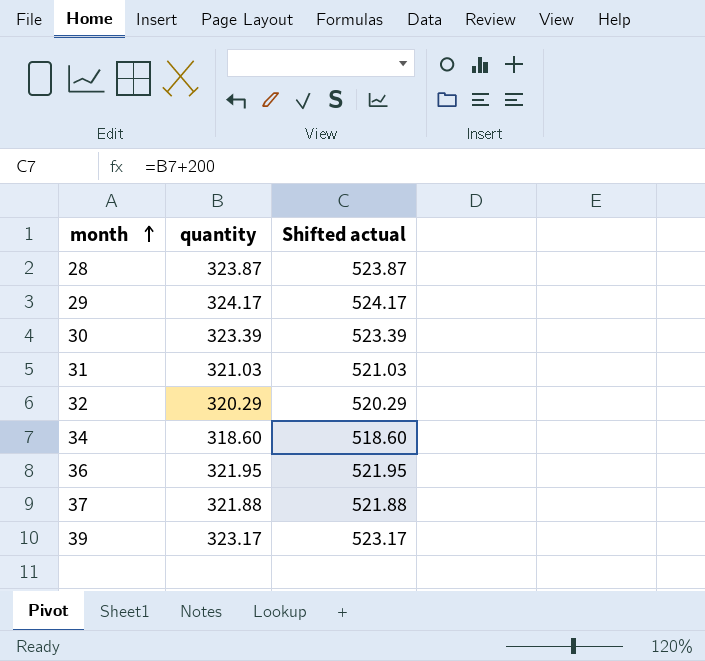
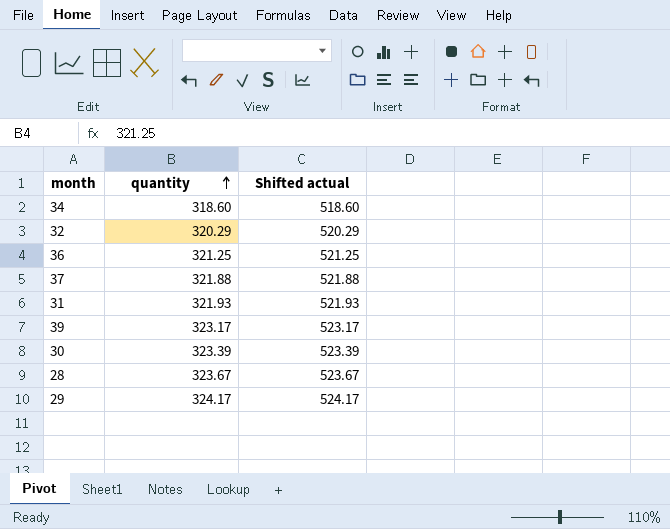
row order: month ascending -> quantity ascending
36 | quantity: 321.95 -> 321.25
36 | Shifted actual: 521.95 -> 521.25
31 | quantity: 321.03 -> 321.93
31 | Shifted actual: 521.03 -> 521.93
28 | quantity: 323.87 -> 323.67
28 | Shifted actual: 523.87 -> 523.67

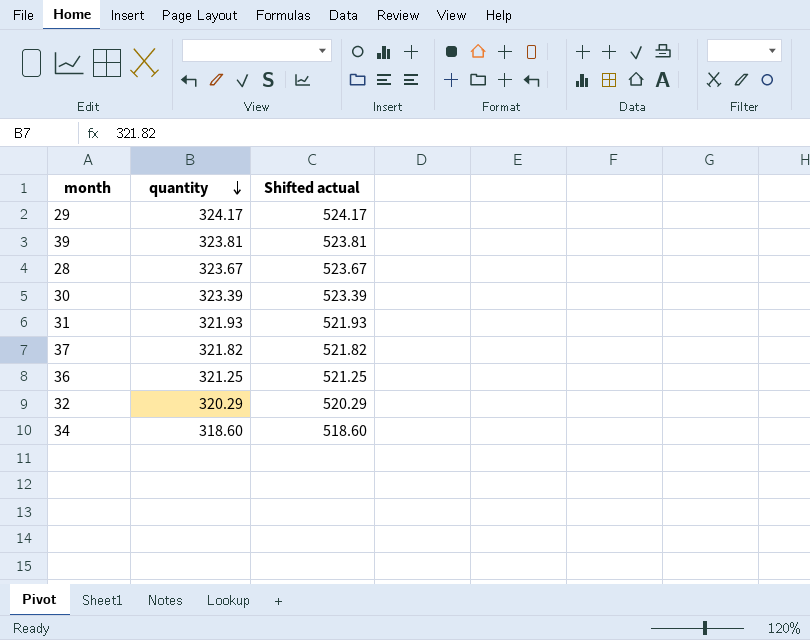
row order: quantity ascending -> quantity descending
39 | quantity: 323.17 -> 323.81
39 | Shifted actual: 523.17 -> 523.81
37 | quantity: 321.88 -> 321.82
37 | Shifted actual: 521.88 -> 521.82

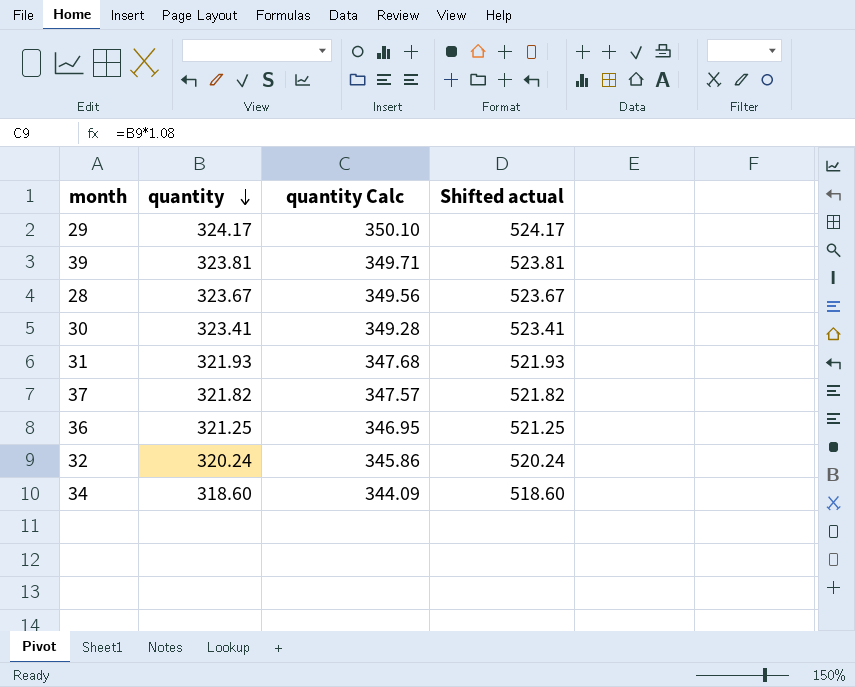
column quantity Calc | formula: none -> [quantity] * 1.08
30 | quantity: 323.39 -> 323.41
30 | Shifted actual: 523.39 -> 523.41
32 | quantity: 320.29 -> 320.24
32 | Shifted actual: 520.29 -> 520.24

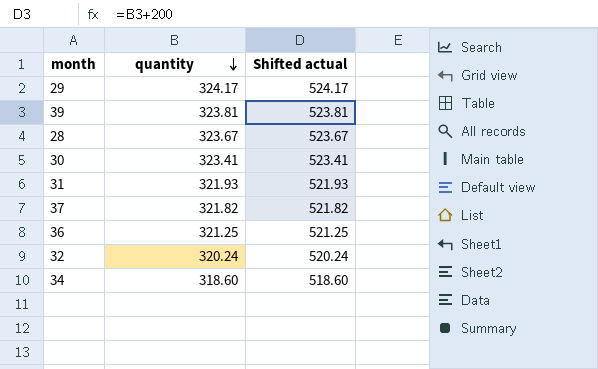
column quantity Calc | formula: [quantity] * 1.08 -> none

